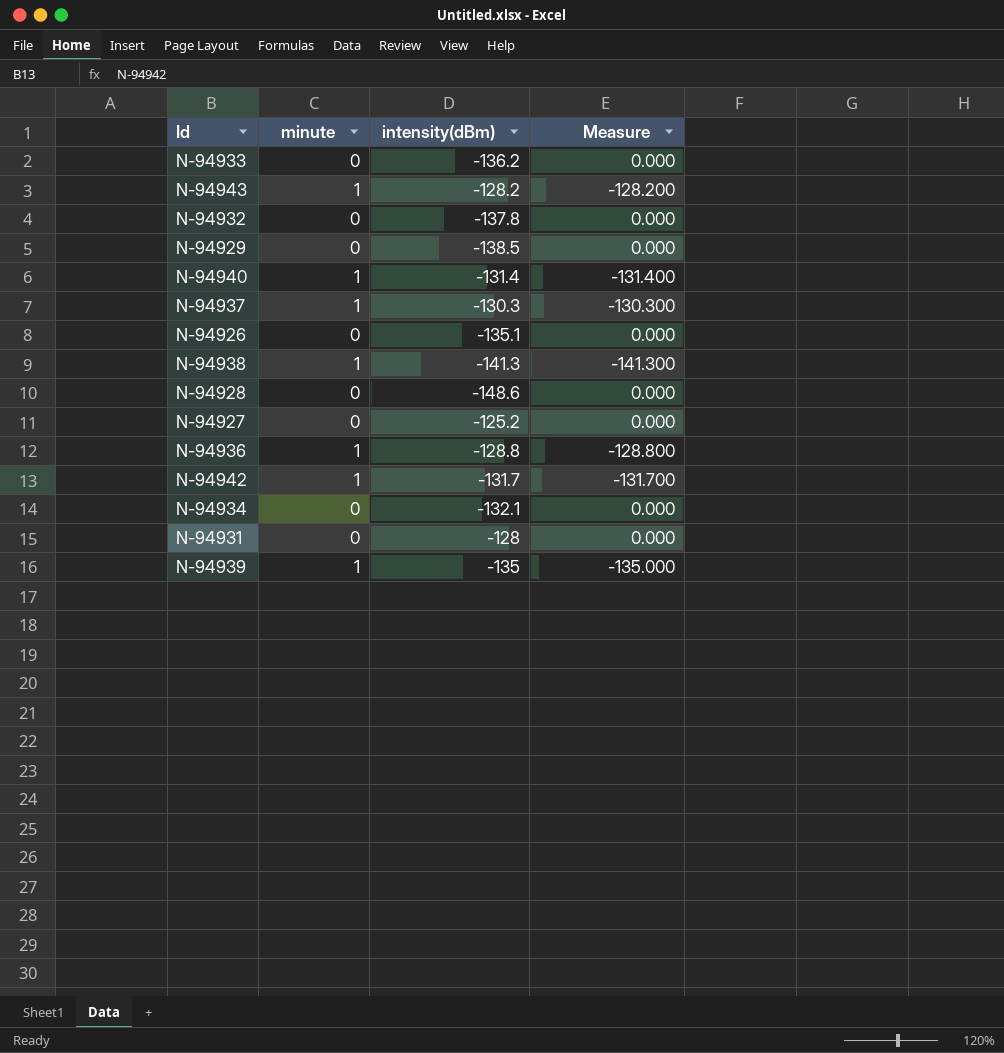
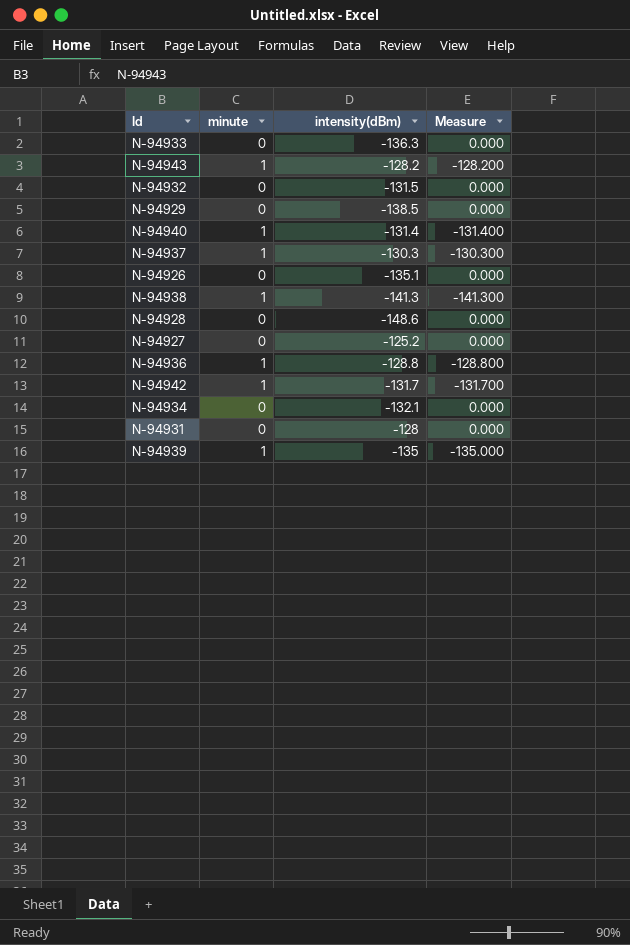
N-94933 | intensity(dBm): -136.2 -> -136.3
N-94932 | intensity(dBm): -137.8 -> -131.5

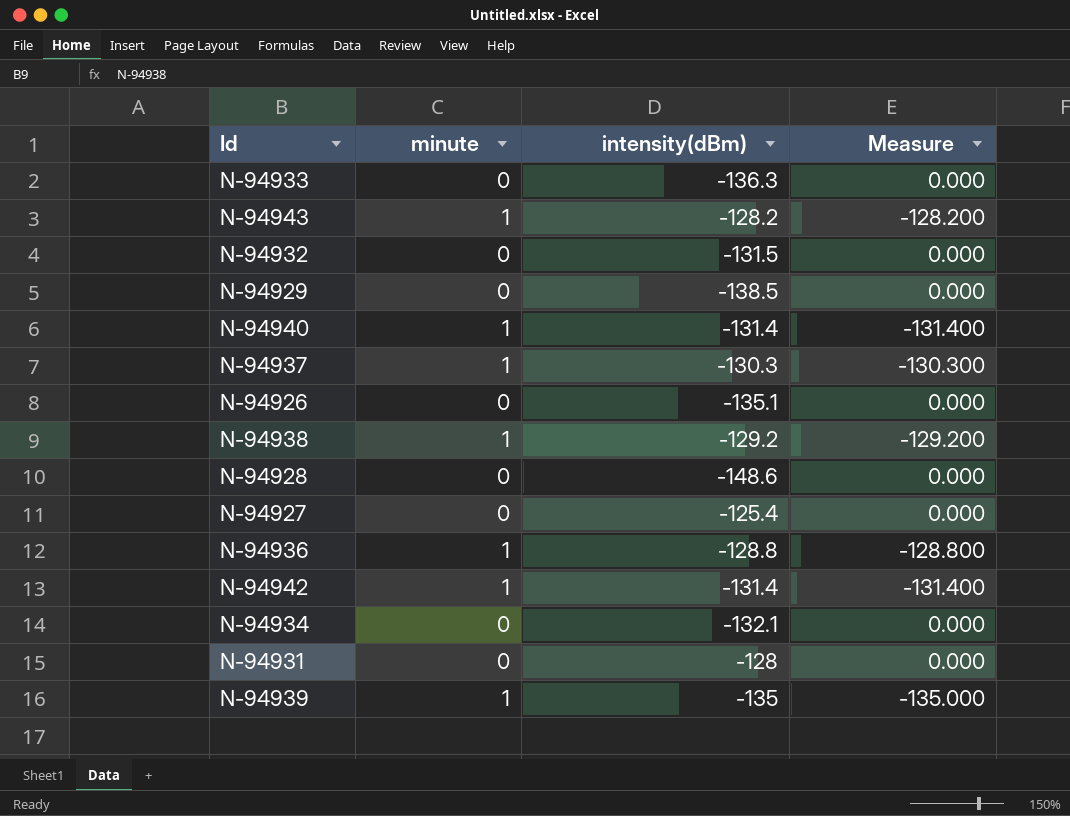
N-94938 | intensity(dBm): -141.3 -> -129.2
N-94938 | Measure: -141.300 -> -129.200
N-94927 | intensity(dBm): -125.2 -> -125.4
N-94942 | intensity(dBm): -131.7 -> -131.4
N-94942 | Measure: -131.700 -> -131.400

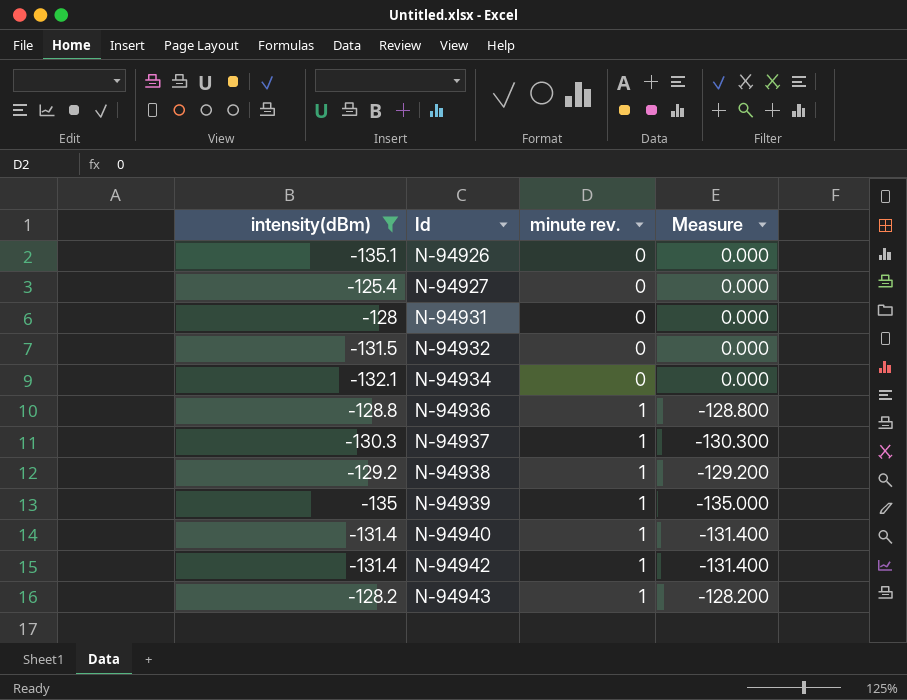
filter: none -> intensity(dBm) >= -135.1
row order: none -> Id ascending
column intensity(dBm) | position: 3 -> 1
column name: minute -> minute rev.

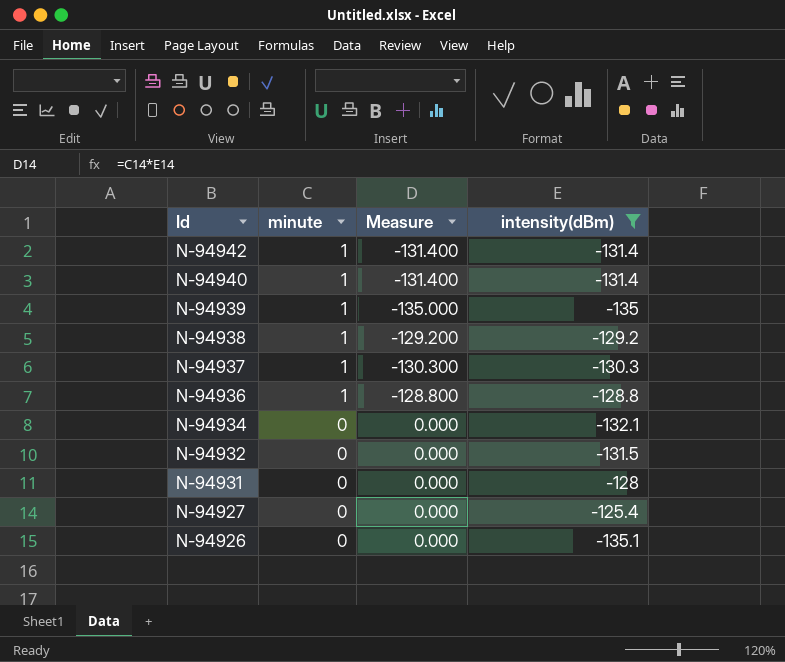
row order: Id ascending -> Id descending
column name: minute rev. -> minute
column intensity(dBm) | position: 1 -> 4
row N-94943: -128.2 | 1 | -128.200 -> none

